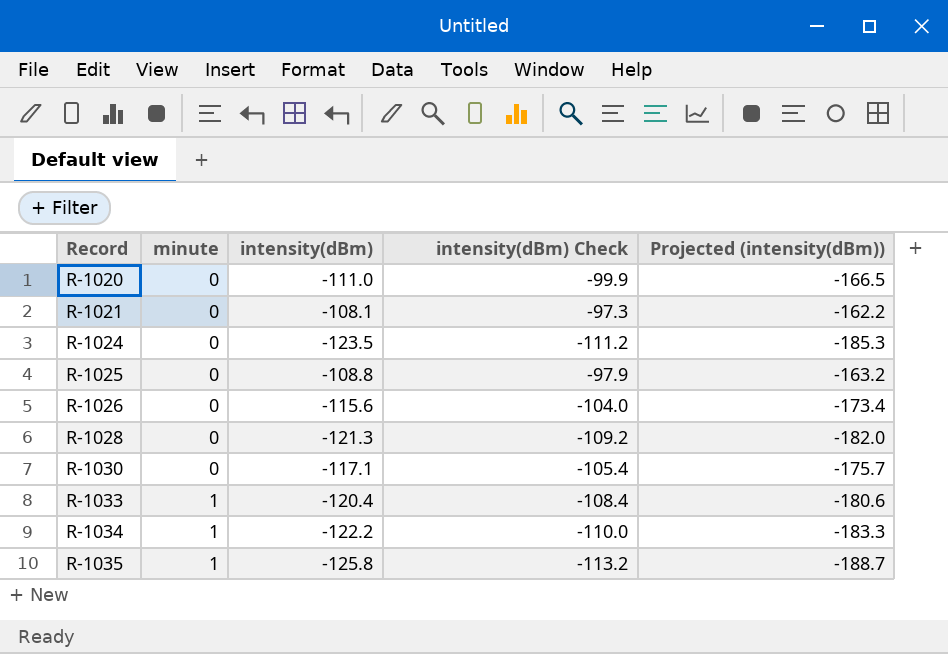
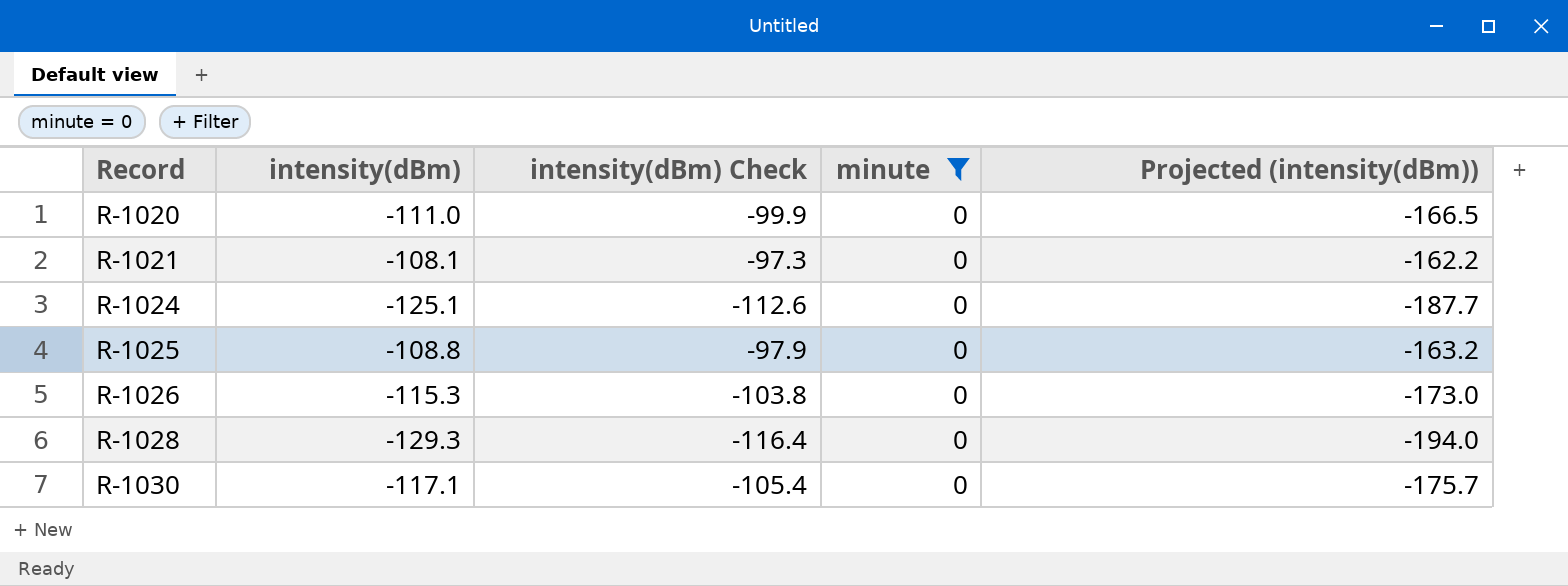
filter: none -> minute = 0
column minute | position: 2 -> 4
R-1024 | intensity(dBm): -123.5 -> -125.1
R-1024 | intensity(dBm) Check: -111.2 -> -112.6
R-1024 | Projected (intensity(dBm)): -185.3 -> -187.7
R-1026 | intensity(dBm): -115.6 -> -115.3
R-1026 | intensity(dBm) Check: -104.0 -> -103.8
R-1026 | Projected (intensity(dBm)): -173.4 -> -173.0
R-1028 | intensity(dBm): -121.3 -> -129.3
R-1028 | intensity(dBm) Check: -109.2 -> -116.4
R-1028 | Projected (intensity(dBm)): -182.0 -> -194.0

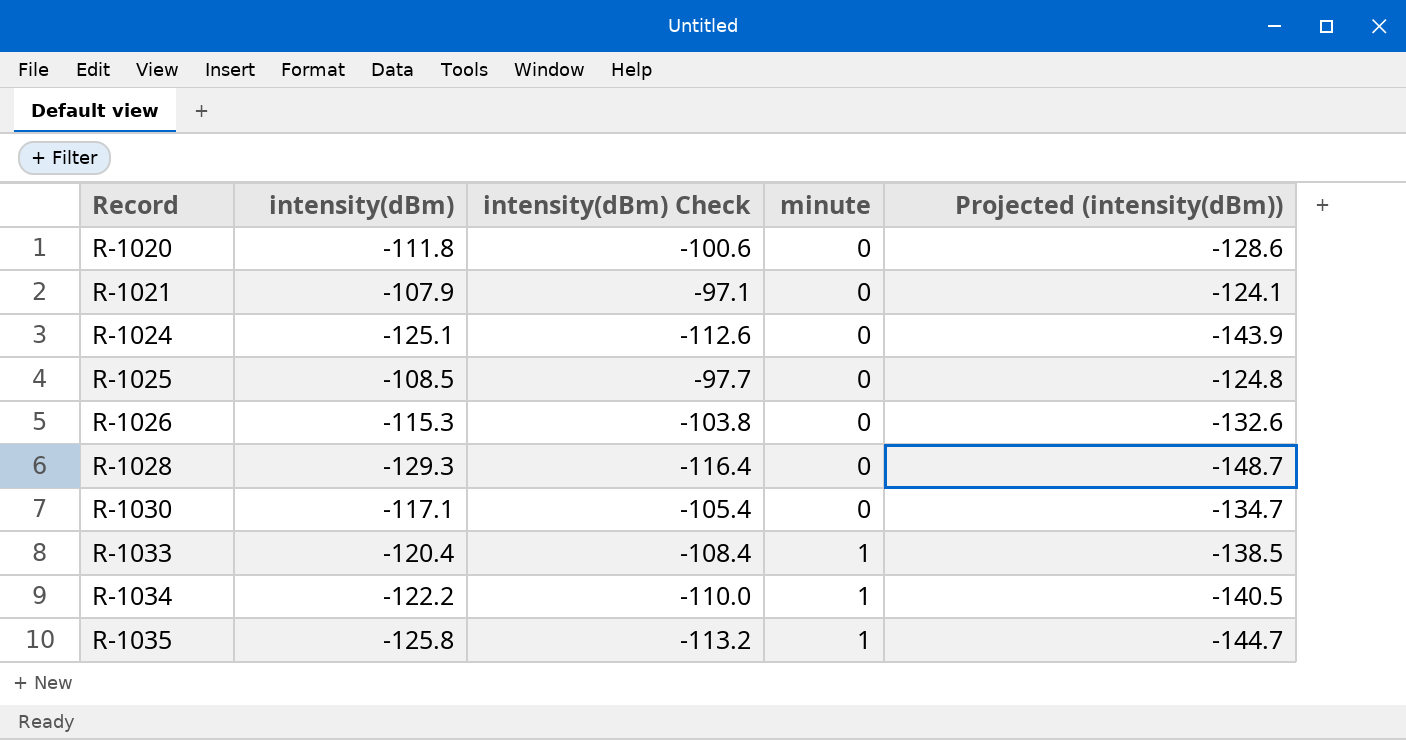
filter: minute = 0 -> none
column Projected (intensity(dBm)) | formula: [intensity(dBm)] * 1.5 -> [intensity(dBm)] * 1.15
R-1020 | intensity(dBm): -111.0 -> -111.8
R-1020 | intensity(dBm) Check: -99.9 -> -100.6
R-1021 | intensity(dBm): -108.1 -> -107.9
R-1021 | intensity(dBm) Check: -97.3 -> -97.1
R-1025 | intensity(dBm): -108.8 -> -108.5
R-1025 | intensity(dBm) Check: -97.9 -> -97.7

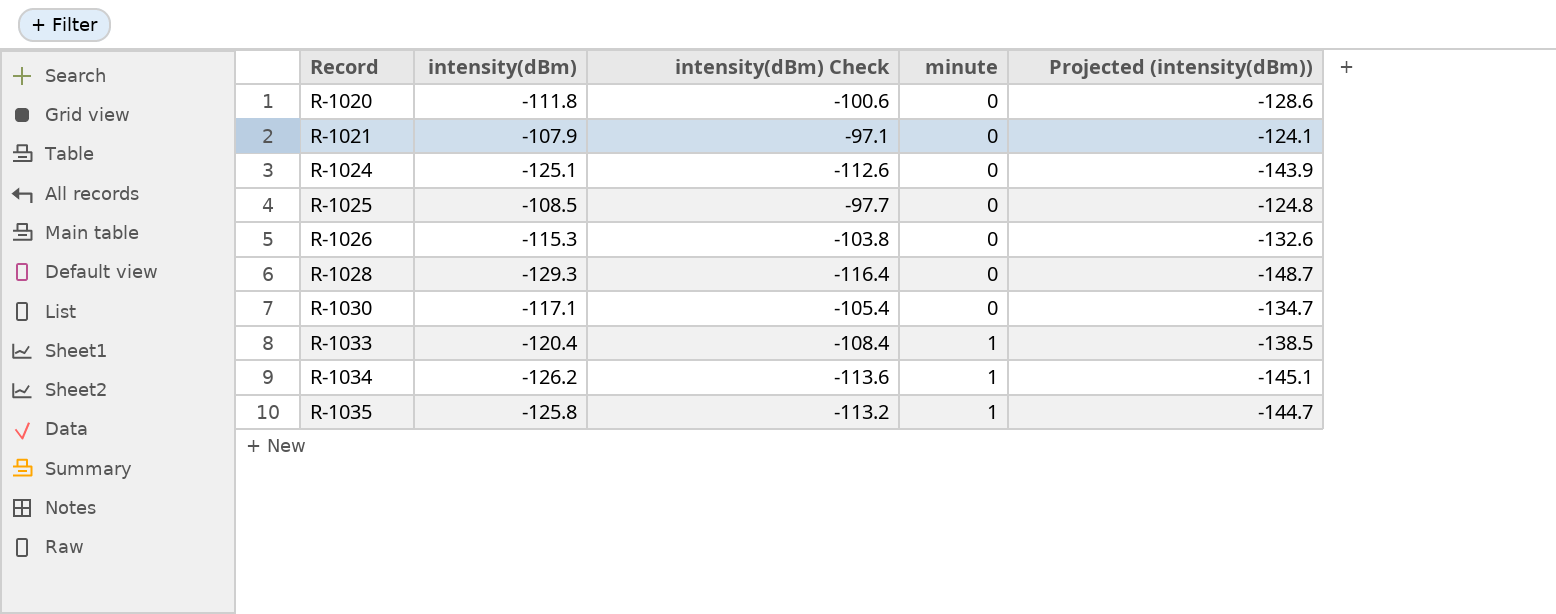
R-1034 | intensity(dBm): -122.2 -> -126.2
R-1034 | intensity(dBm) Check: -110.0 -> -113.6
R-1034 | Projected (intensity(dBm)): -140.5 -> -145.1

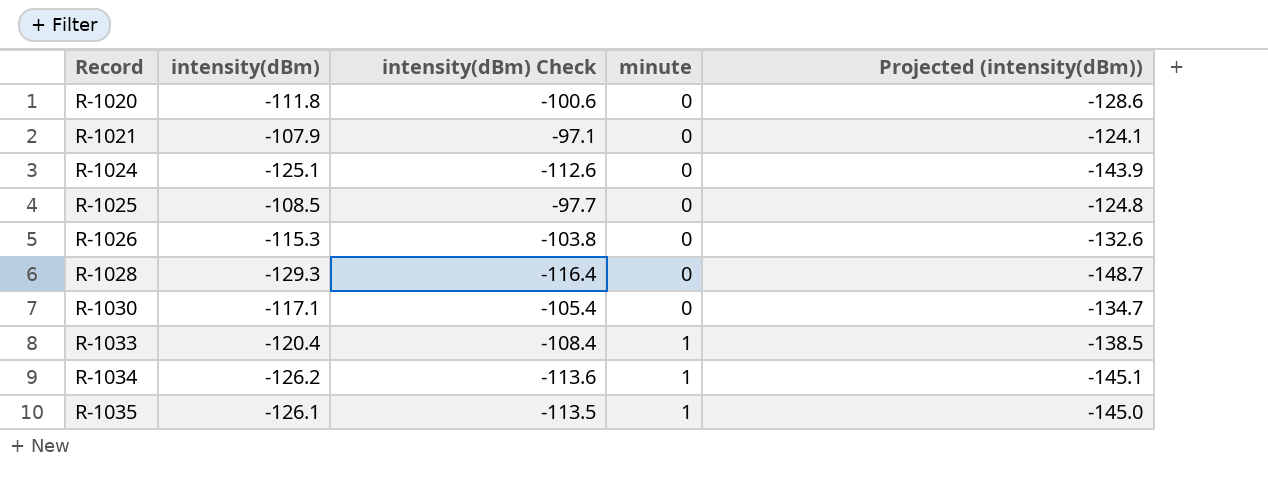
R-1035 | intensity(dBm): -125.8 -> -126.1
R-1035 | intensity(dBm) Check: -113.2 -> -113.5
R-1035 | Projected (intensity(dBm)): -144.7 -> -145.0

